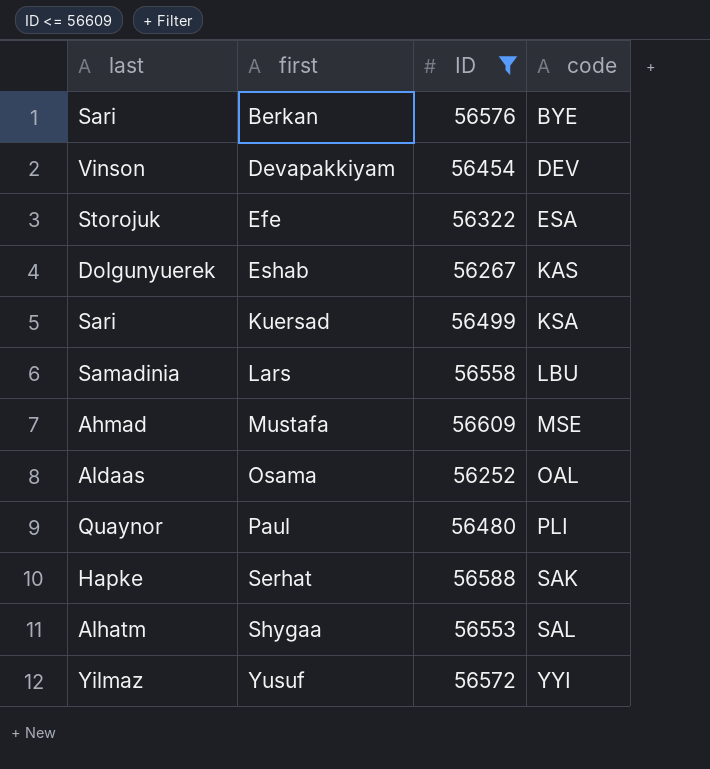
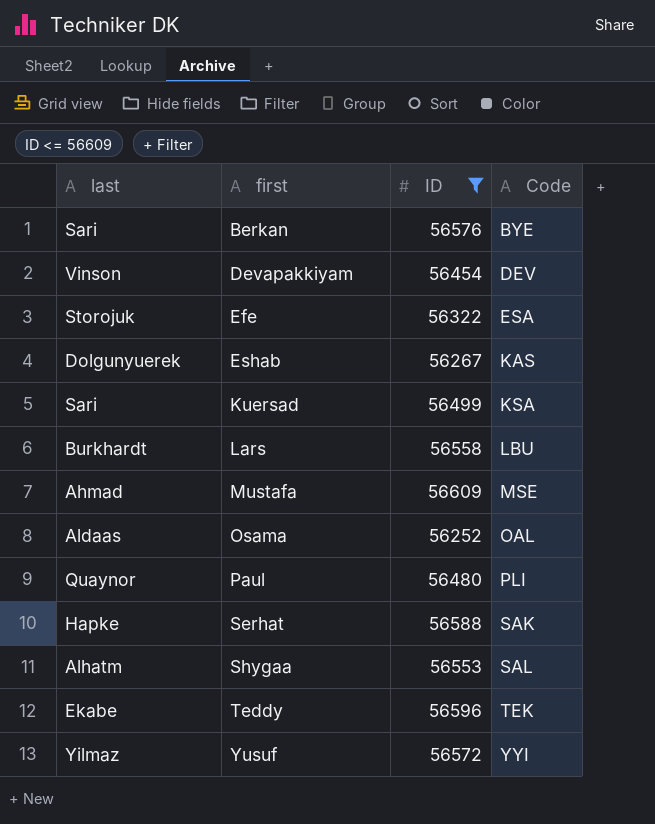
column name: code -> Code
Lars | last: Samadinia -> Burkhardt
row Teddy: none -> Ekabe | 56596 | TEK

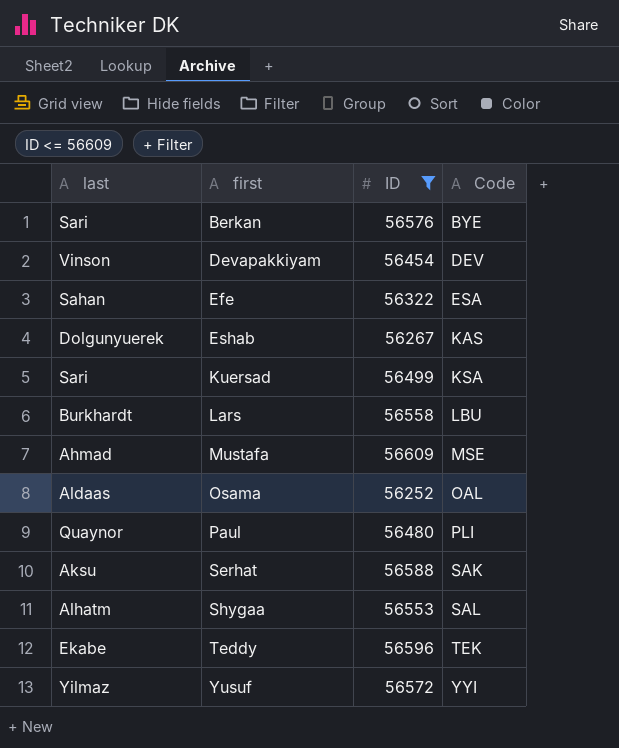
Efe | last: Storojuk -> Sahan
Serhat | last: Hapke -> Aksu

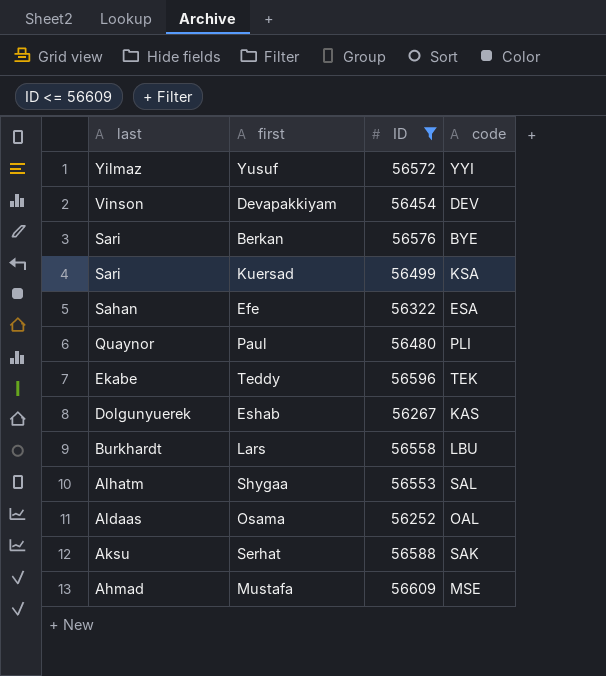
row order: first ascending -> last descending
column name: Code -> code

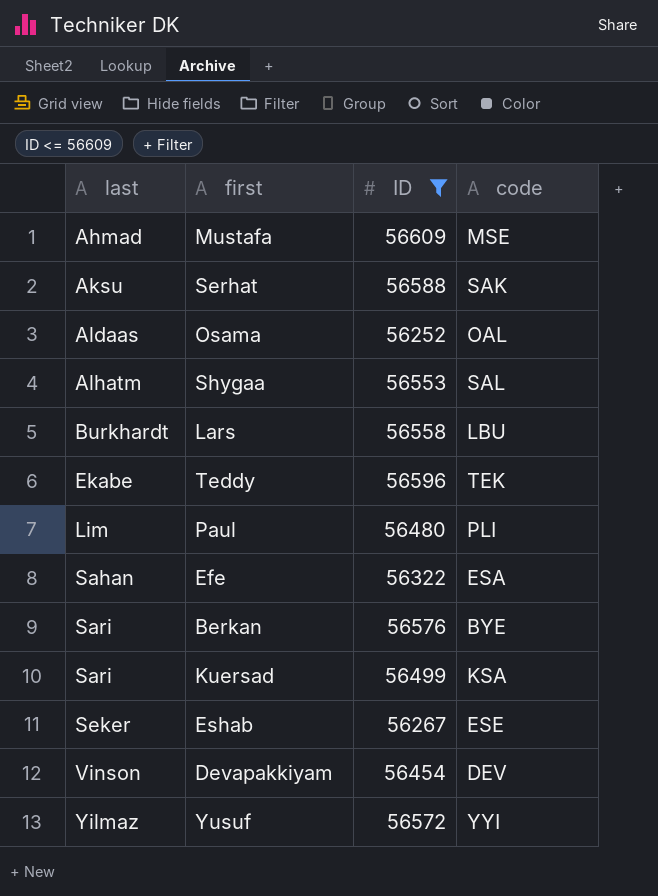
row order: last descending -> last ascending
Paul | last: Quaynor -> Lim
Eshab | last: Dolgunyuerek -> Seker
Eshab | code: KAS -> ESE

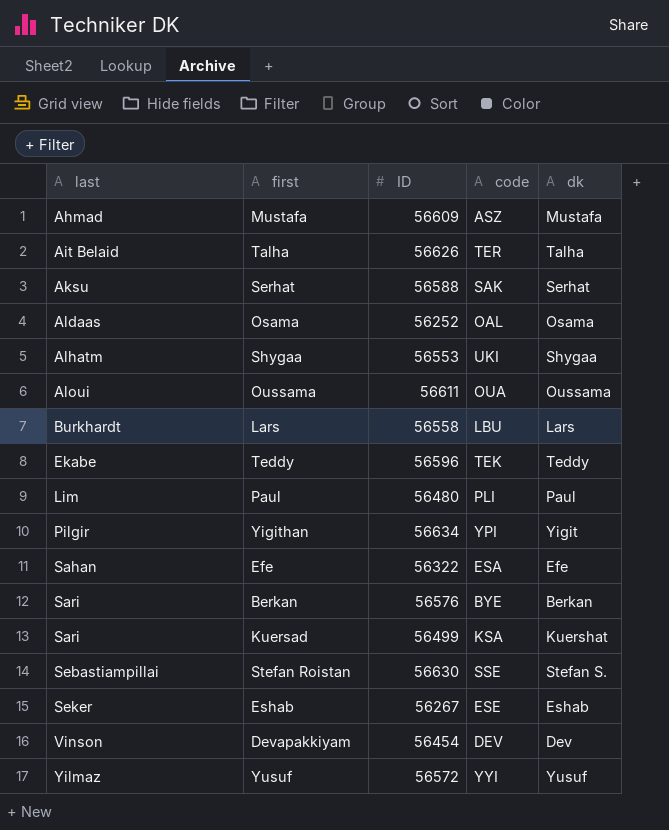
filter: ID <= 56609 -> none
column dk | position: none -> 5
Mustafa | code: MSE -> ASZ
Shygaa | code: SAL -> UKI

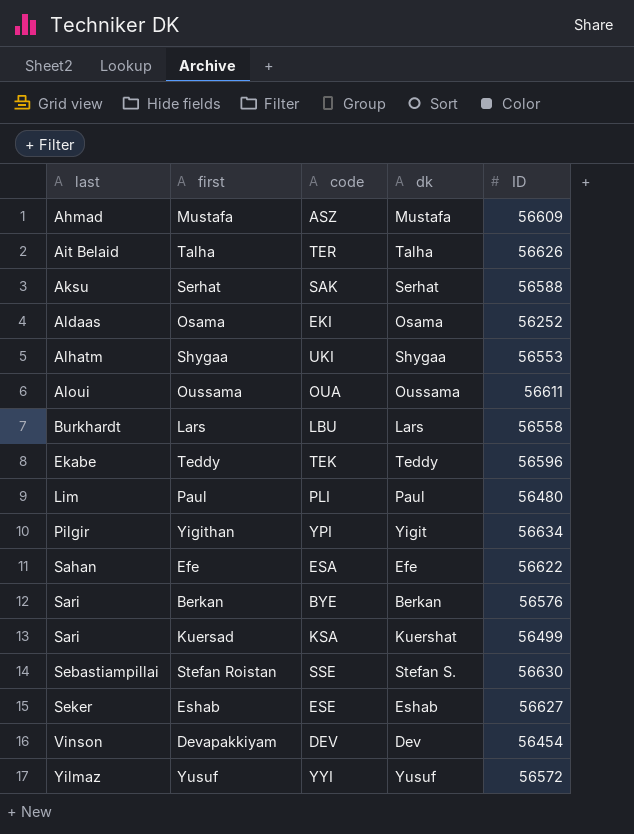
column ID | position: 3 -> 5
Osama | code: OAL -> EKI
Efe | ID: 56322 -> 56622
Eshab | ID: 56267 -> 56627

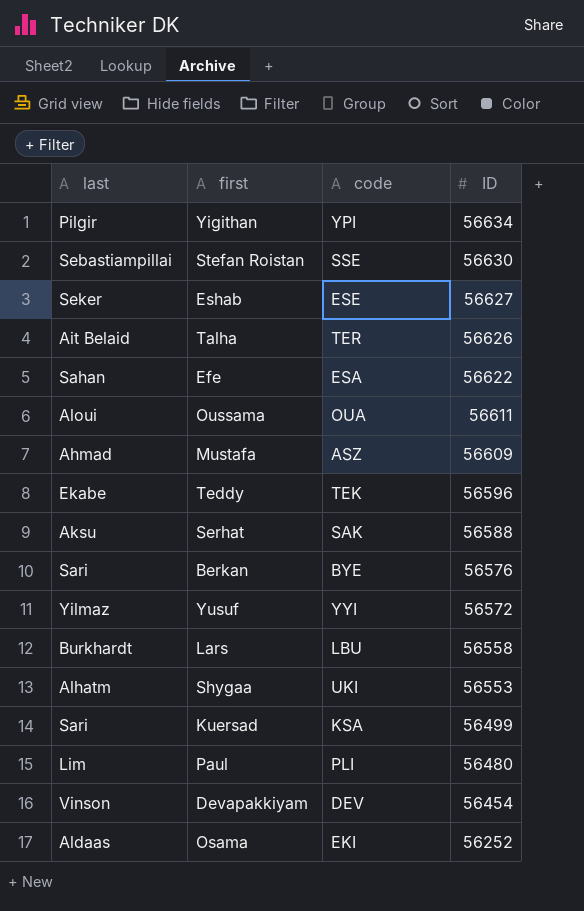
row order: last ascending -> ID descending
column dk | position: 4 -> none

